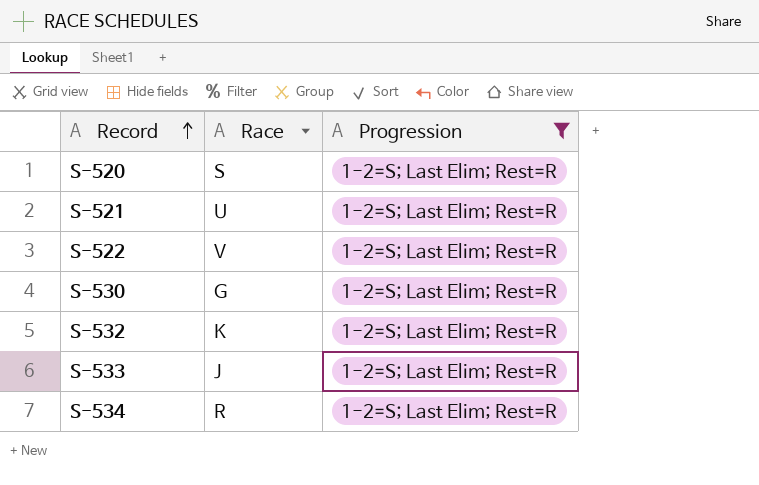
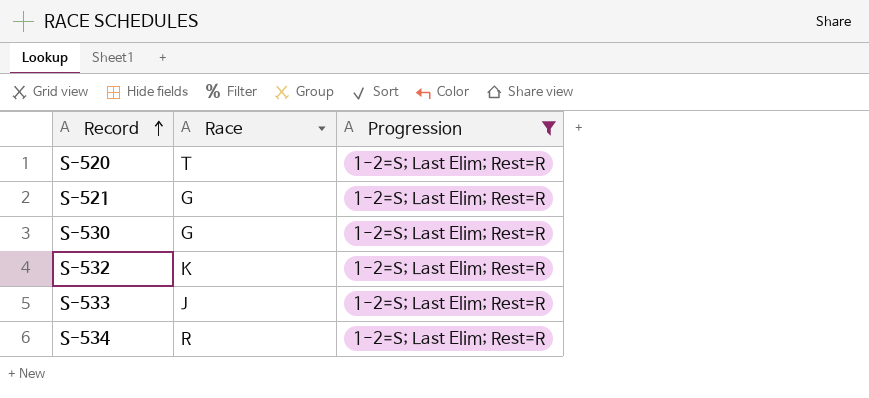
row S-522: V | 1-2=S; Last Elim; Rest=R -> none
S-520 | Race: S -> T
S-521 | Race: U -> G

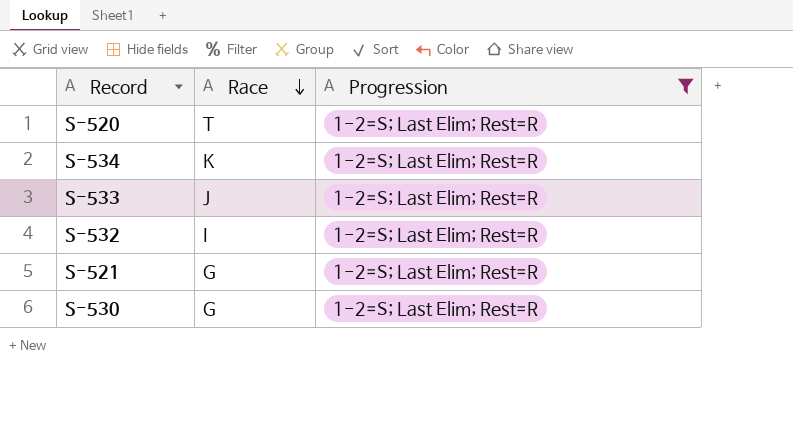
row order: Record ascending -> Race descending
S-534 | Race: R -> K
S-532 | Race: K -> I

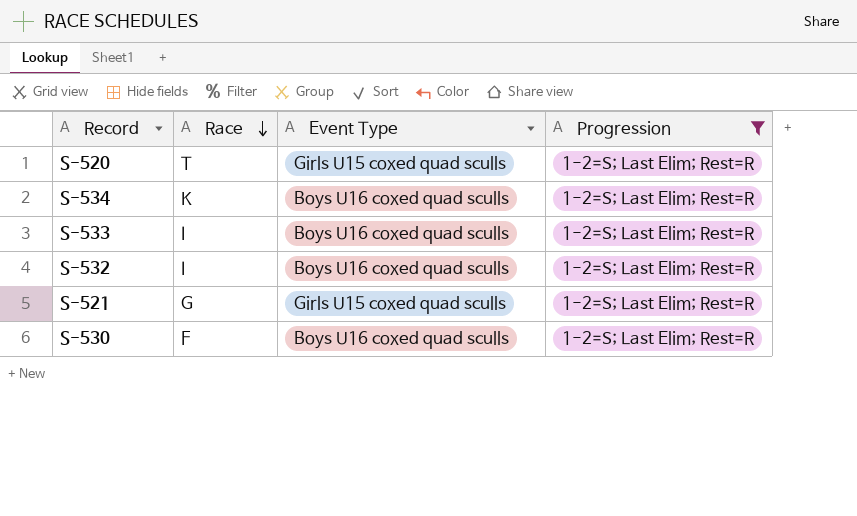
column Event Type | position: none -> 3
S-533 | Race: J -> I
S-530 | Race: G -> F

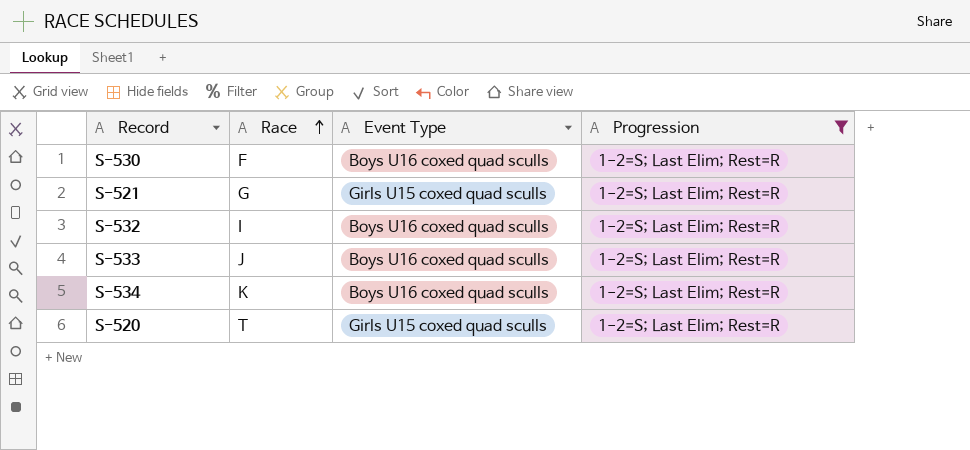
row order: Race descending -> Race ascending
S-533 | Race: I -> J

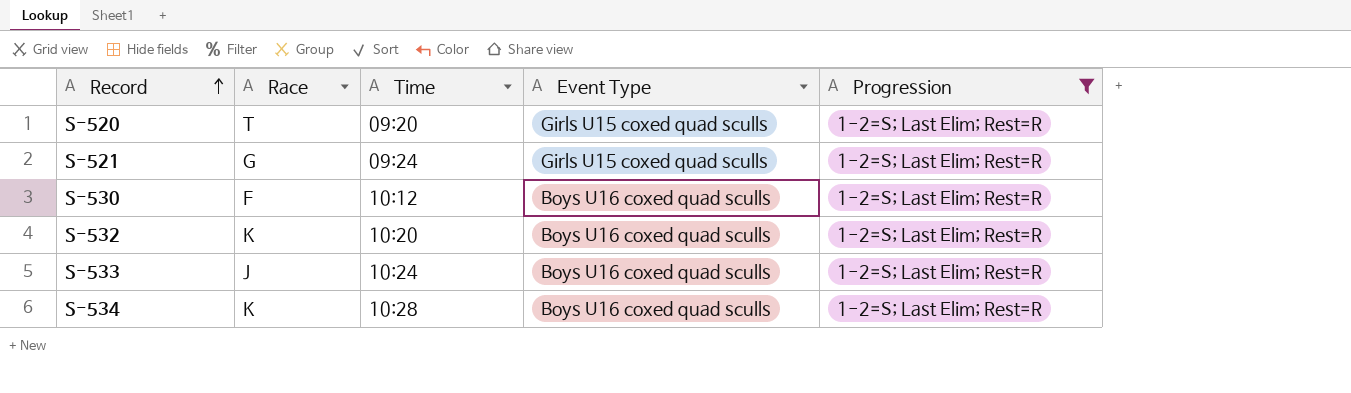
row order: Race ascending -> Record ascending
column Time | position: none -> 3
S-532 | Race: I -> K

